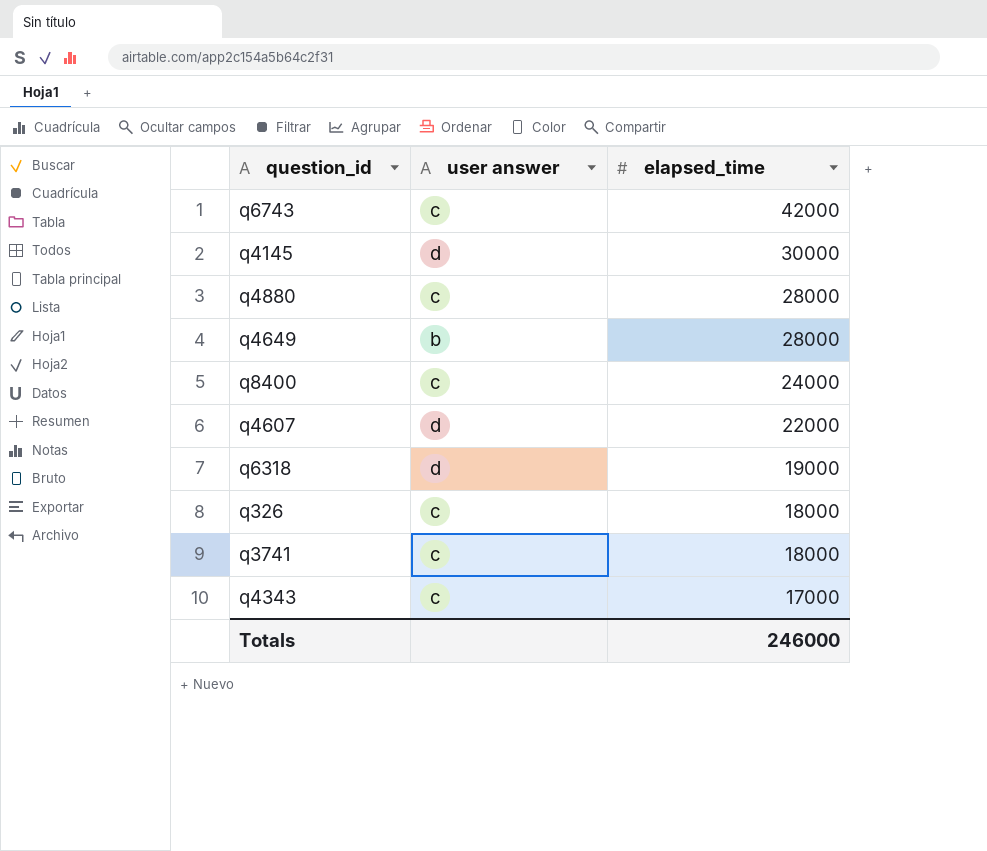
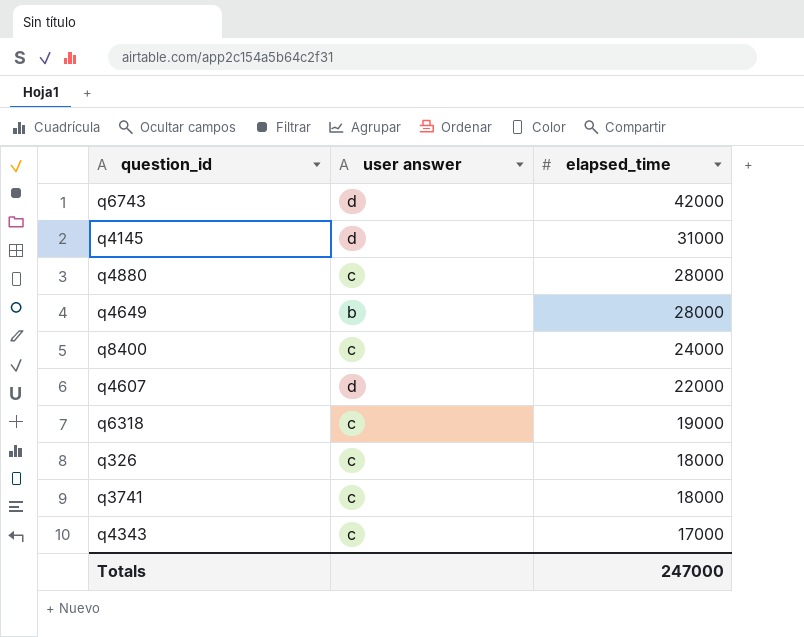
q6743 | user answer: c -> d
q4145 | elapsed_time: 30000 -> 31000
q6318 | user answer: d -> c
Totals | elapsed_time: 246000 -> 247000

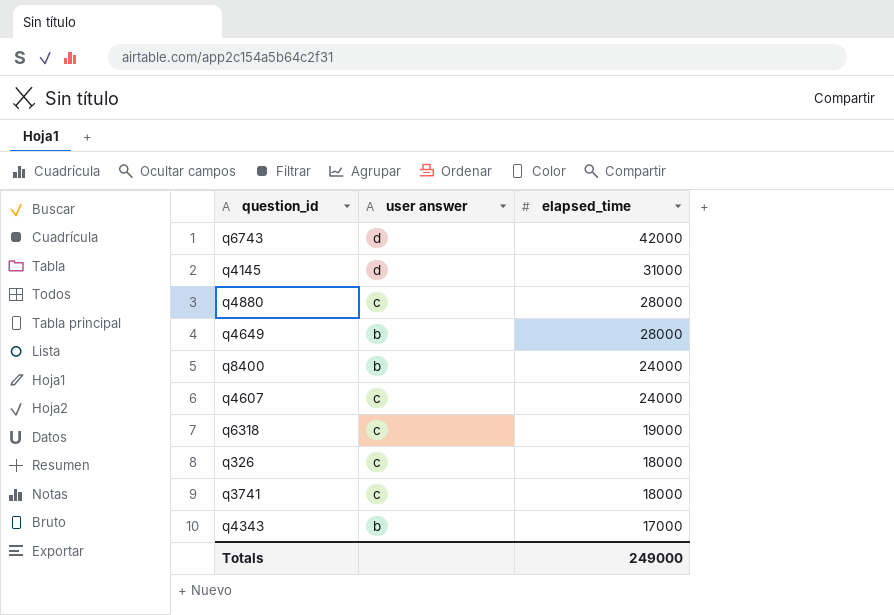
q8400 | user answer: c -> b
q4607 | user answer: d -> c
q4607 | elapsed_time: 22000 -> 24000
q4343 | user answer: c -> b
Totals | elapsed_time: 247000 -> 249000

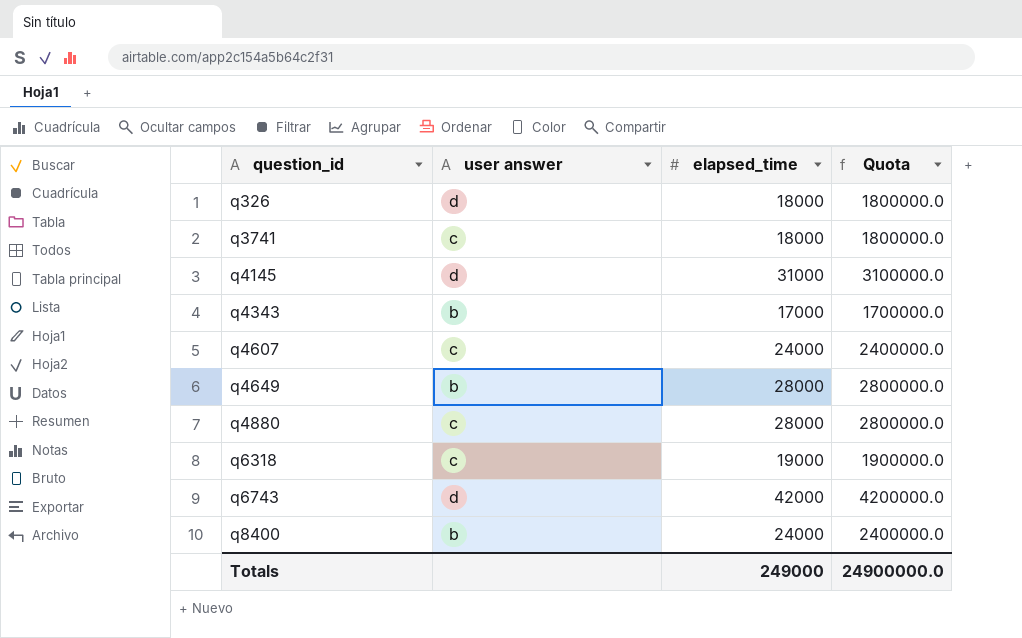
row order: elapsed_time descending -> question_id ascending
column Quota | formula: none -> [elapsed_time] * 100
q326 | user answer: c -> d

